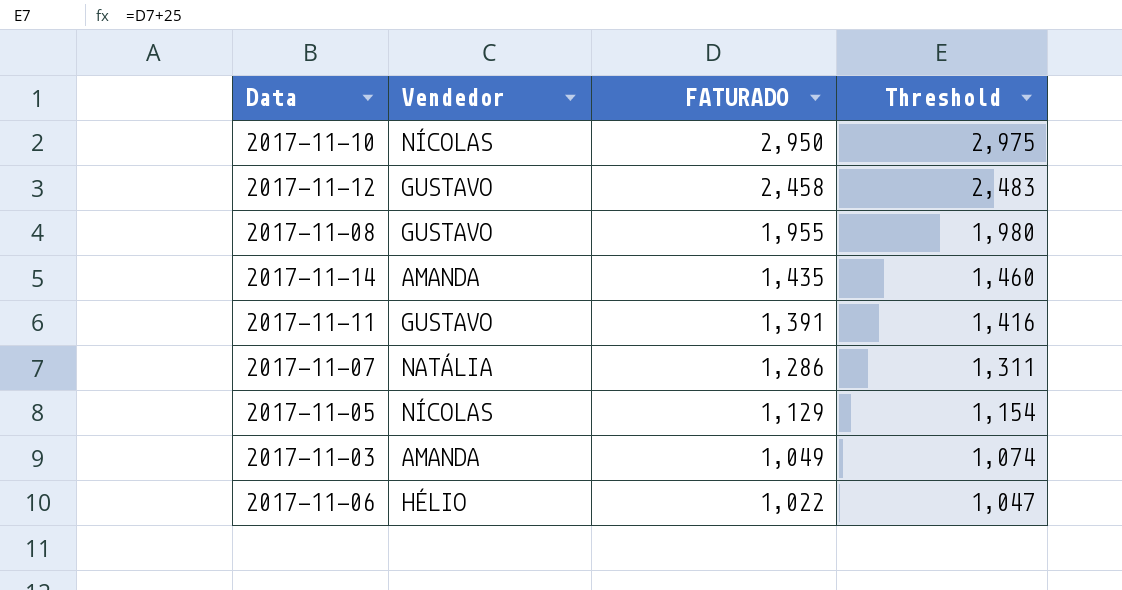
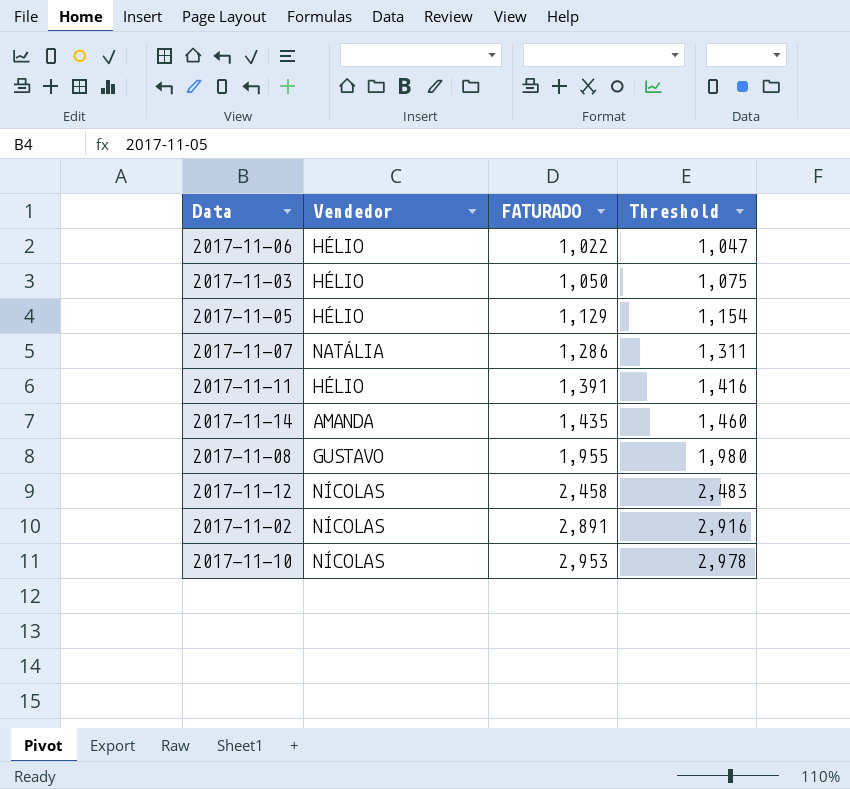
row order: FATURADO descending -> FATURADO ascending
2017-11-03 | Vendedor: AMANDA -> HÉLIO
2017-11-03 | FATURADO: 1,049 -> 1,050
2017-11-03 | Threshold: 1,074 -> 1,075
2017-11-05 | Vendedor: NÍCOLAS -> HÉLIO
2017-11-11 | Vendedor: GUSTAVO -> HÉLIO
2017-11-12 | Vendedor: GUSTAVO -> NÍCOLAS
row 2017-11-02: none -> NÍCOLAS | 2,891 | 2,916
2017-11-10 | FATURADO: 2,950 -> 2,953
2017-11-10 | Threshold: 2,975 -> 2,978

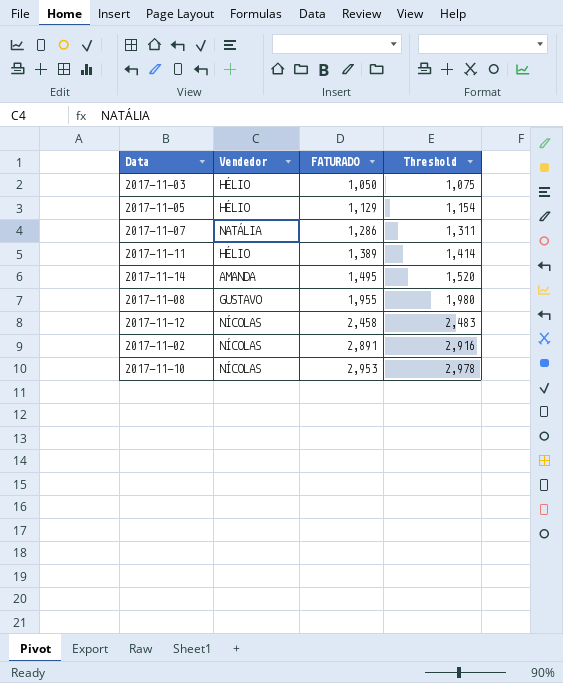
row 2017-11-06: HÉLIO | 1,022 | 1,047 -> none
2017-11-11 | FATURADO: 1,391 -> 1,389
2017-11-11 | Threshold: 1,416 -> 1,414
2017-11-14 | FATURADO: 1,435 -> 1,495
2017-11-14 | Threshold: 1,460 -> 1,520

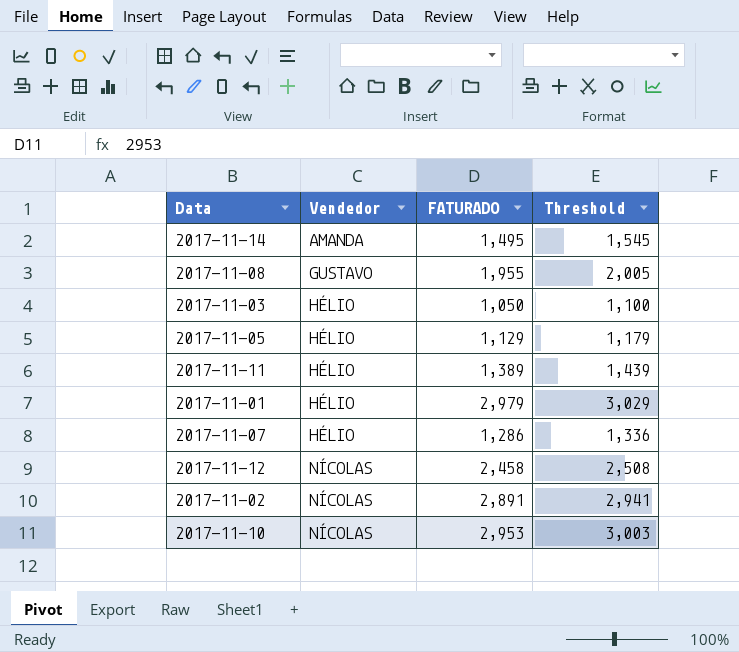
row order: FATURADO ascending -> Vendedor ascending
column Threshold | formula: [FATURADO] + 25 -> [FATURADO] + 50
row 2017-11-01: none -> HÉLIO | 2,979 | 3,029
2017-11-07 | Vendedor: NATÁLIA -> HÉLIO

